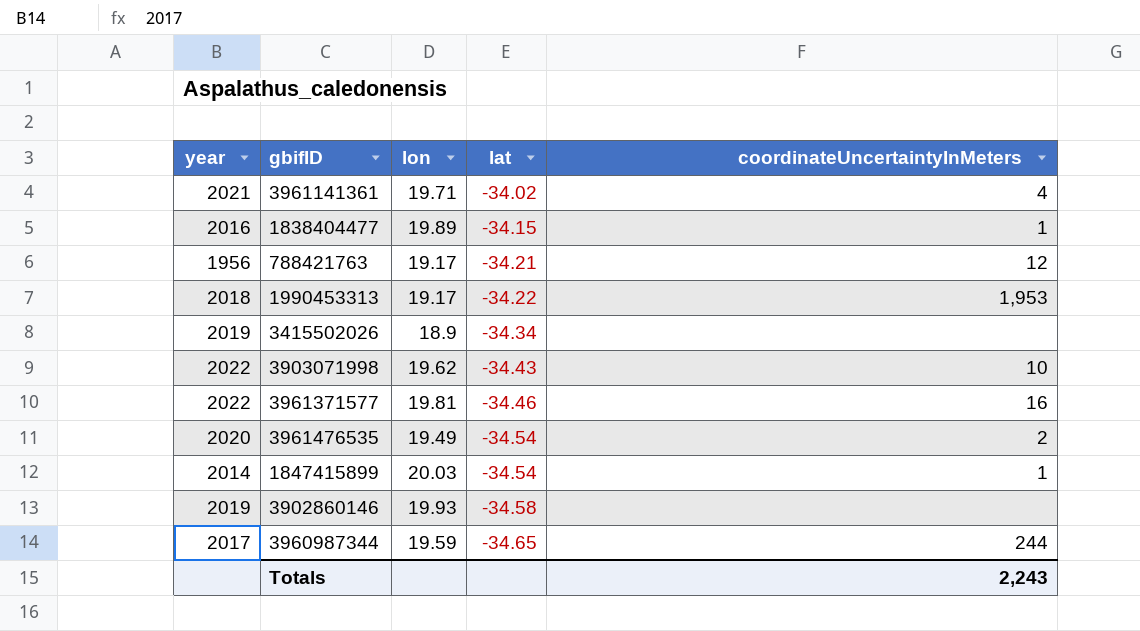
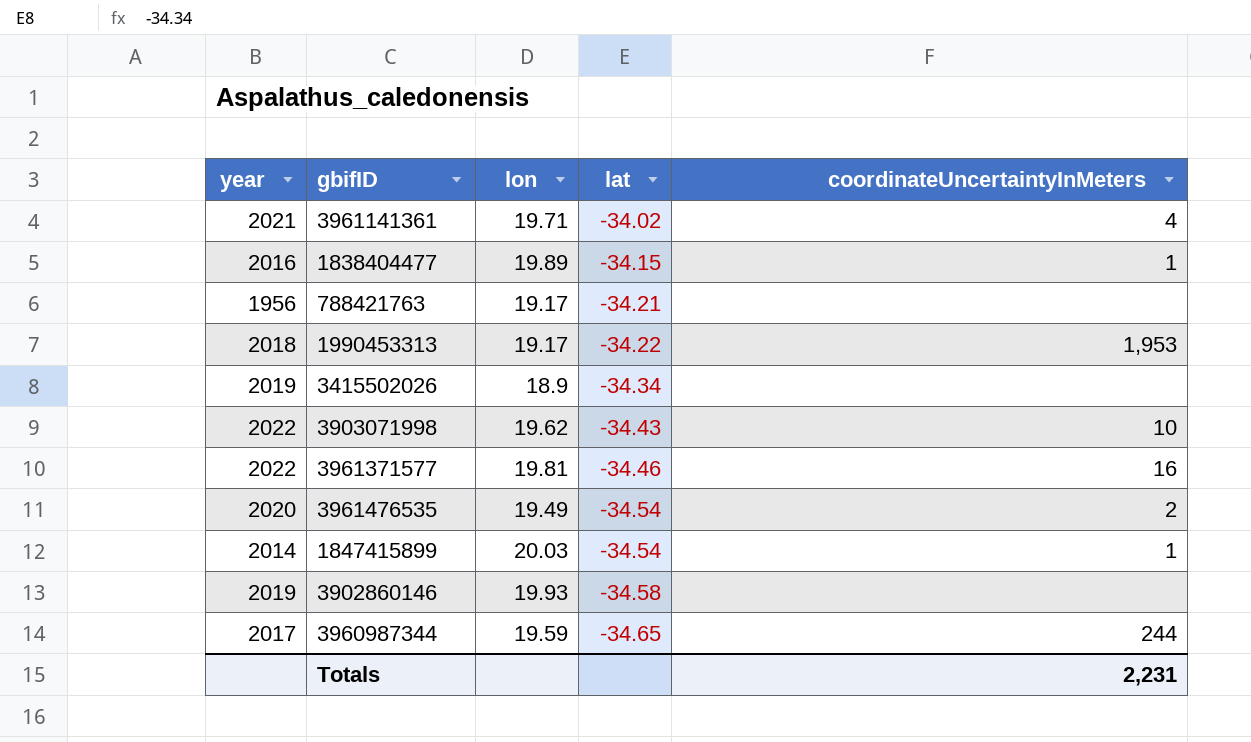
788421763 | coordinateUncertaintyInMeters: 12 -> none
Totals | coordinateUncertaintyInMeters: 2,243 -> 2,231

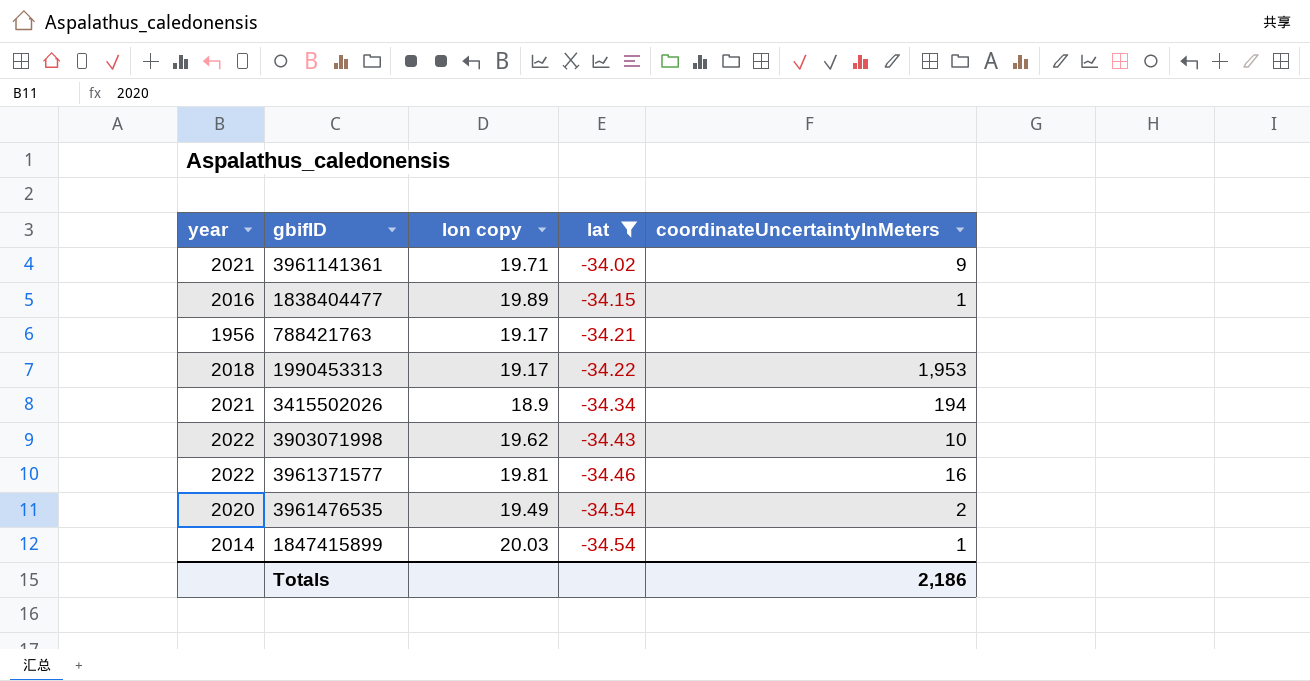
filter: none -> lat >= -34.54
column name: lon -> lon copy
3961141361 | coordinateUncertaintyInMeters: 4 -> 9
3415502026 | year: 2019 -> 2021
3415502026 | coordinateUncertaintyInMeters: none -> 194
Totals | coordinateUncertaintyInMeters: 2,231 -> 2,186

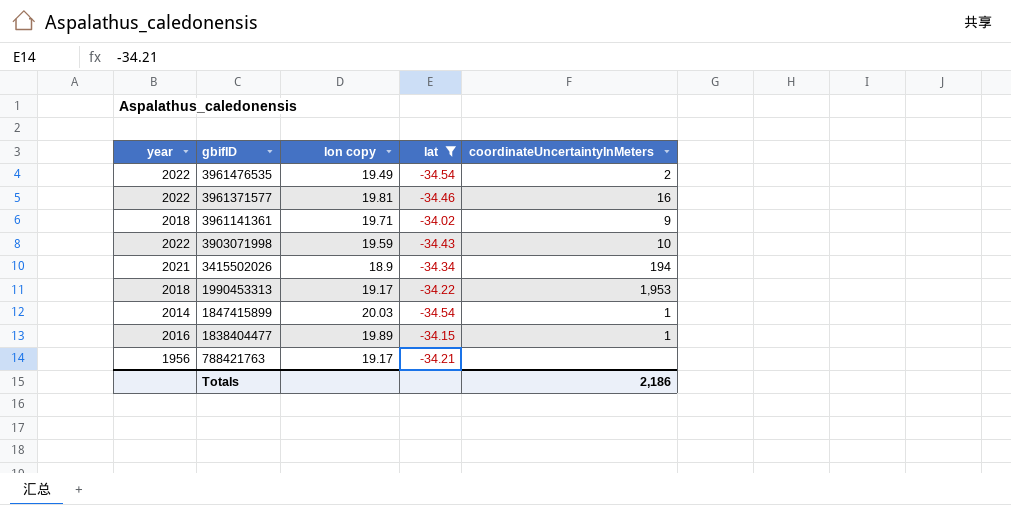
row order: lat descending -> gbifID descending
3961476535 | year: 2020 -> 2022
3961141361 | year: 2021 -> 2018
3903071998 | lon copy: 19.62 -> 19.59

